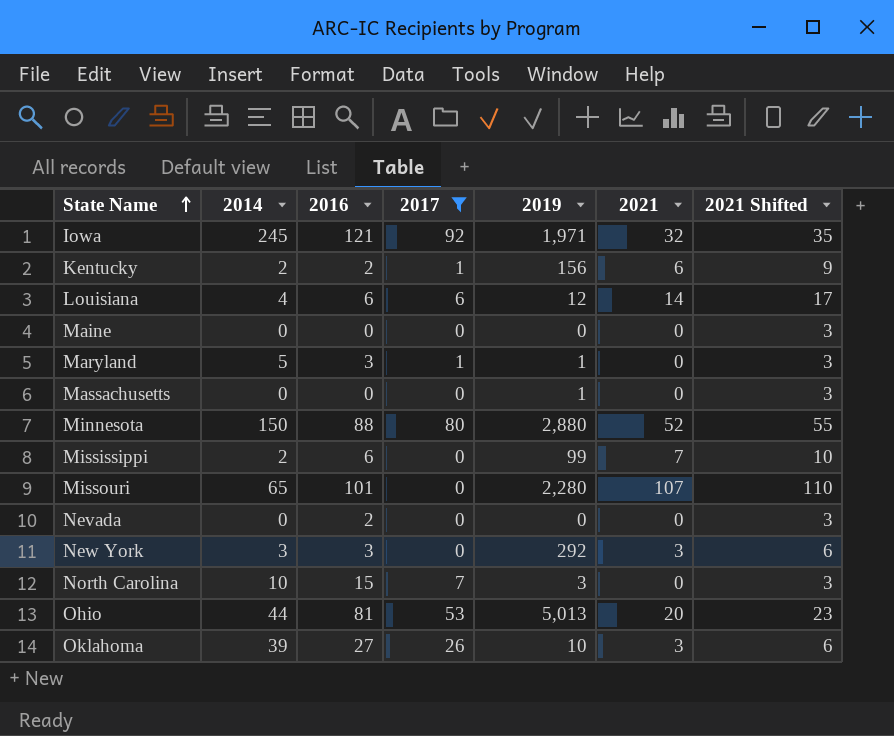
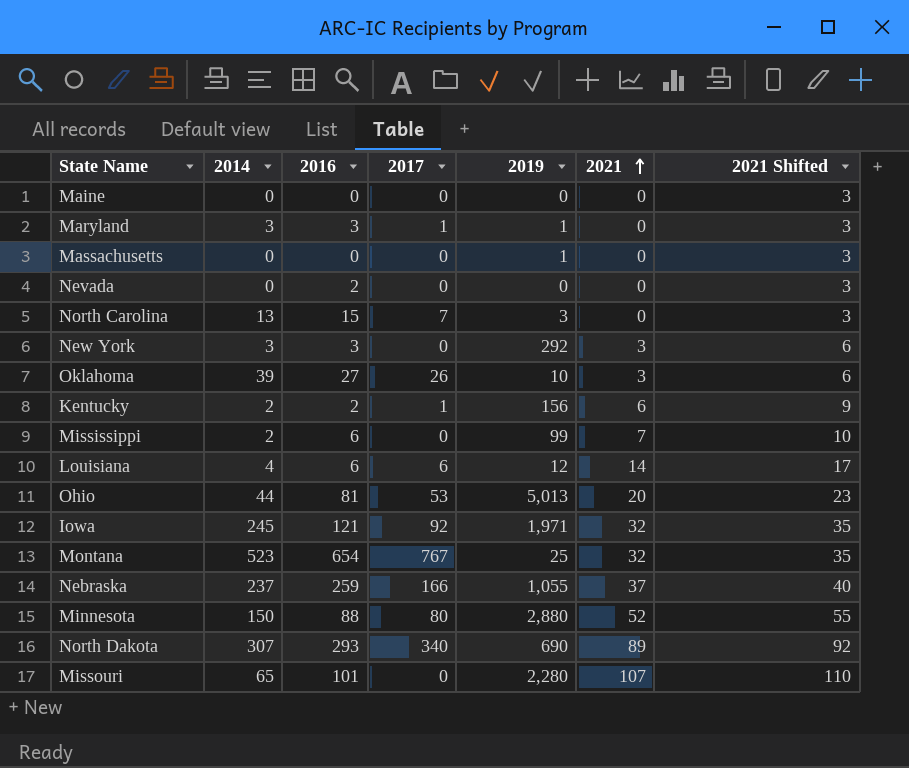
filter: 2017 <= 92 -> none
row order: State Name ascending -> 2021 ascending
Maryland | 2014: 5 -> 3
North Carolina | 2014: 10 -> 13

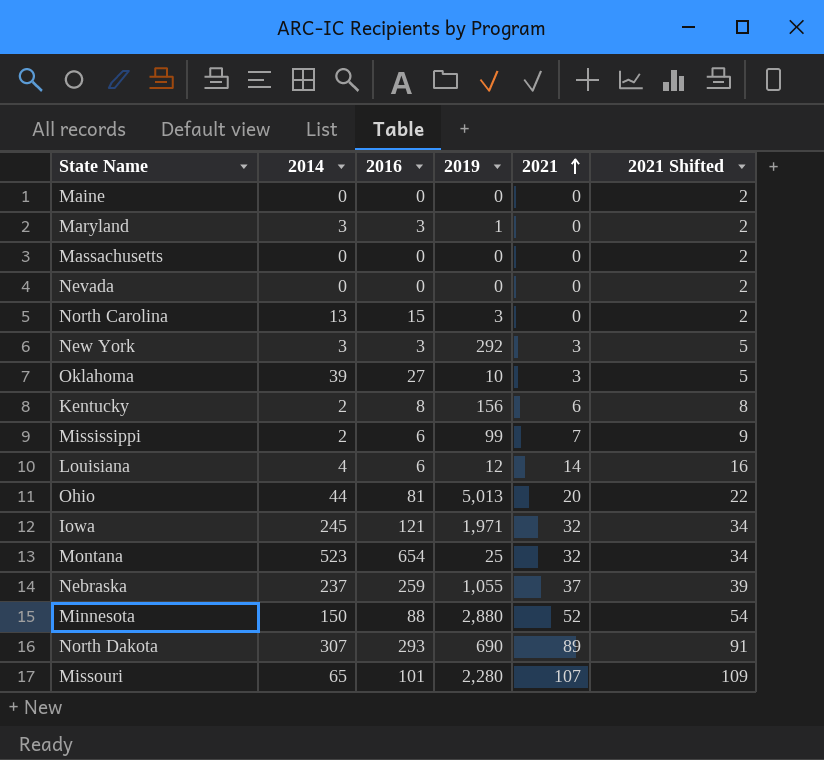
column 2017 | position: 4 -> none
column 2021 Shifted | formula: [2021] + 3 -> [2021] + 2
Massachusetts | 2019: 1 -> 0
Nevada | 2016: 2 -> 0
Kentucky | 2016: 2 -> 8

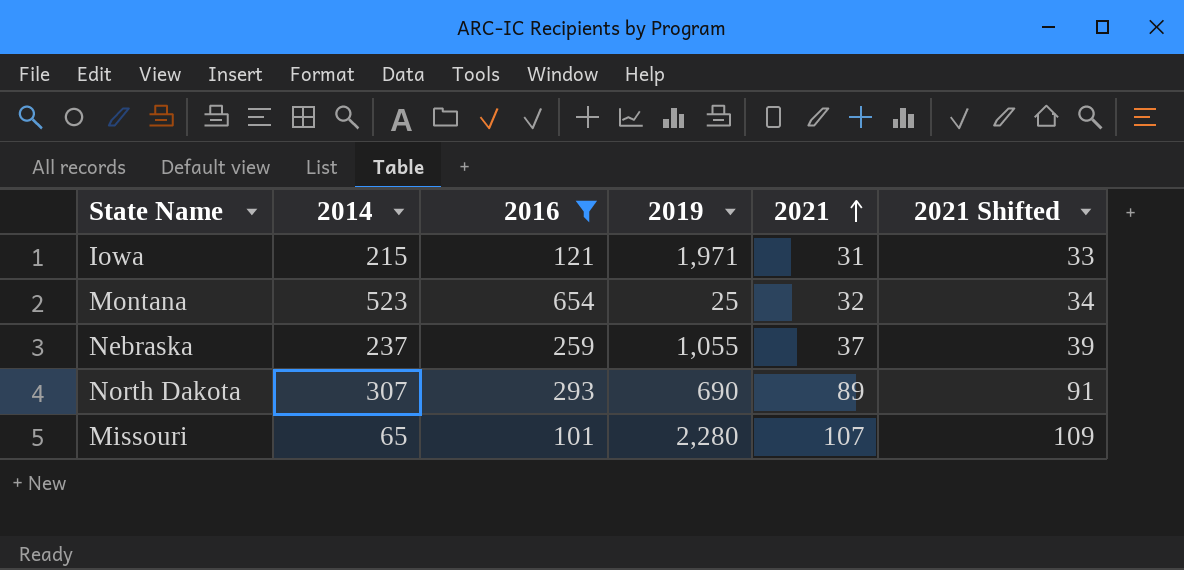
filter: none -> 2016 >= 101
Iowa | 2014: 245 -> 215
Iowa | 2021: 32 -> 31
Iowa | 2021 Shifted: 34 -> 33

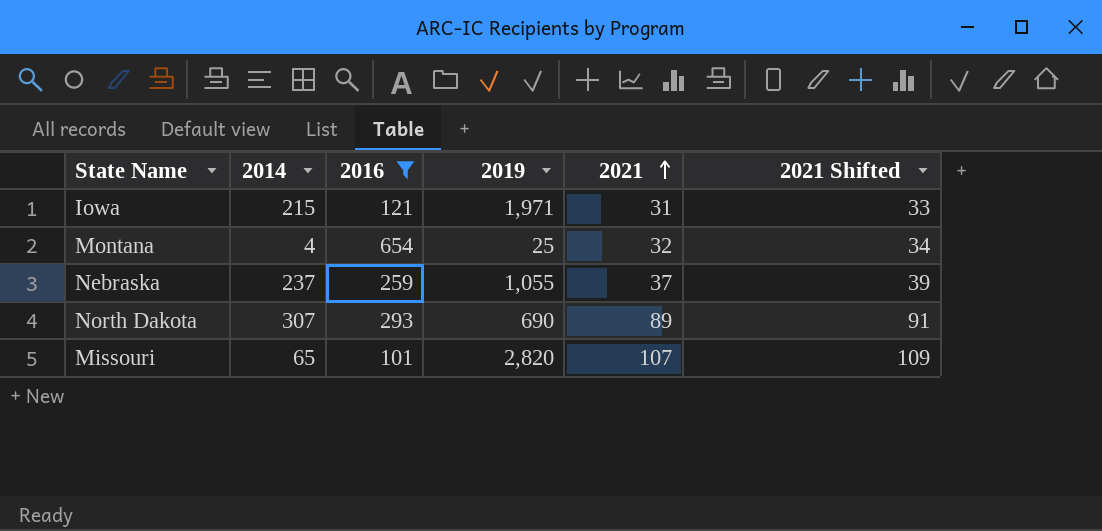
Montana | 2014: 523 -> 4
Missouri | 2019: 2,280 -> 2,820

